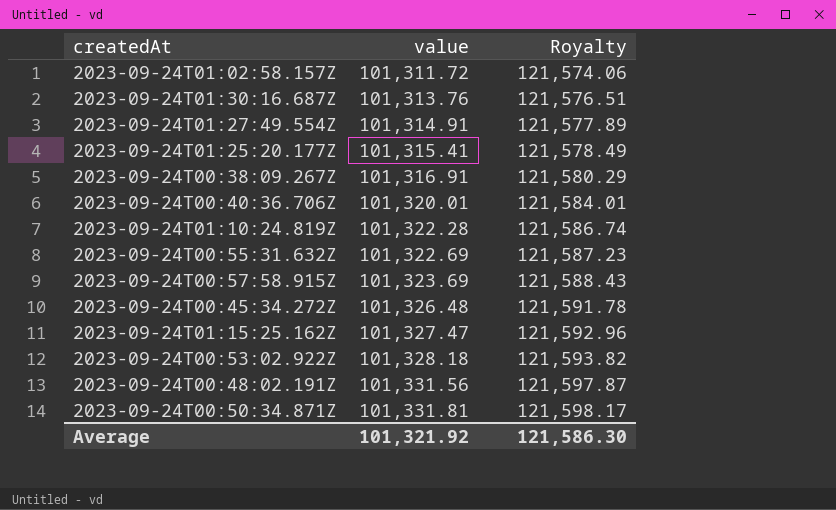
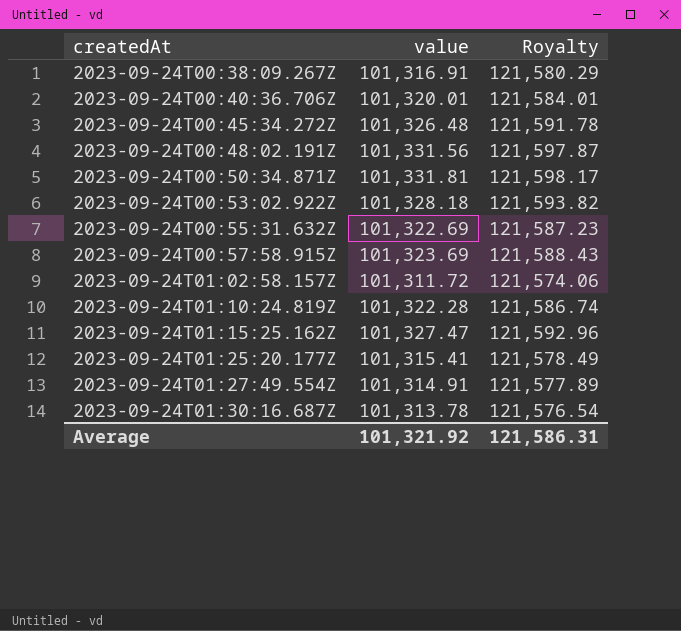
row order: value ascending -> createdAt ascending
2023-09-24T01:30:16.687Z | value: 101,313.76 -> 101,313.78
2023-09-24T01:30:16.687Z | Royalty: 121,576.51 -> 121,576.54
Average | Royalty: 121,586.30 -> 121,586.31

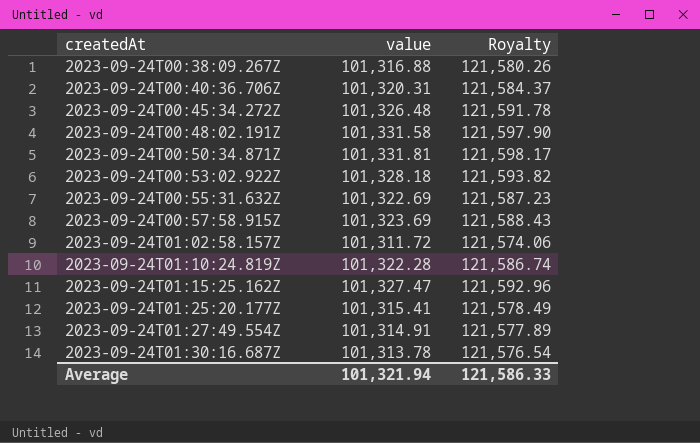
2023-09-24T00:38:09.267Z | value: 101,316.91 -> 101,316.88
2023-09-24T00:38:09.267Z | Royalty: 121,580.29 -> 121,580.26
2023-09-24T00:40:36.706Z | value: 101,320.01 -> 101,320.31
2023-09-24T00:40:36.706Z | Royalty: 121,584.01 -> 121,584.37
2023-09-24T00:48:02.191Z | value: 101,331.56 -> 101,331.58
2023-09-24T00:48:02.191Z | Royalty: 121,597.87 -> 121,597.90
Average | value: 101,321.92 -> 101,321.94
Average | Royalty: 121,586.31 -> 121,586.33

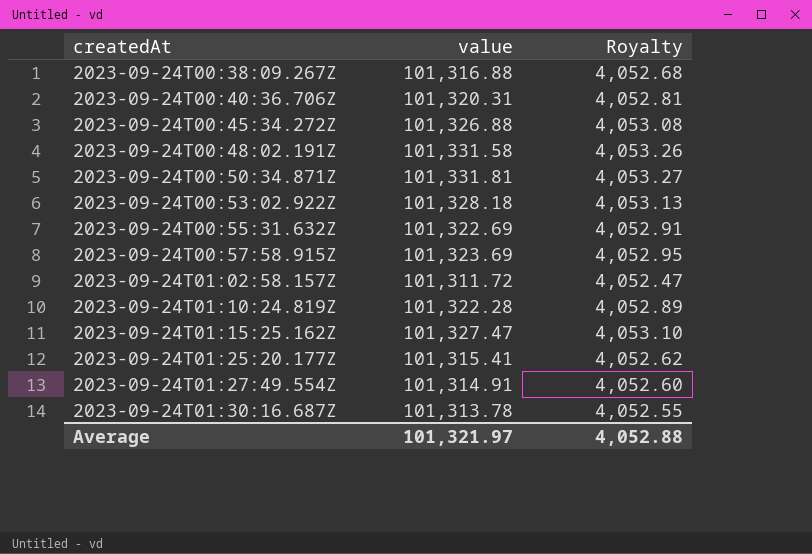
column Royalty | formula: [value] * 1.2 -> [value] * 0.04
2023-09-24T00:45:34.272Z | value: 101,326.48 -> 101,326.88
Average | value: 101,321.94 -> 101,321.97
Average | Royalty: 121,586.33 -> 4,052.88

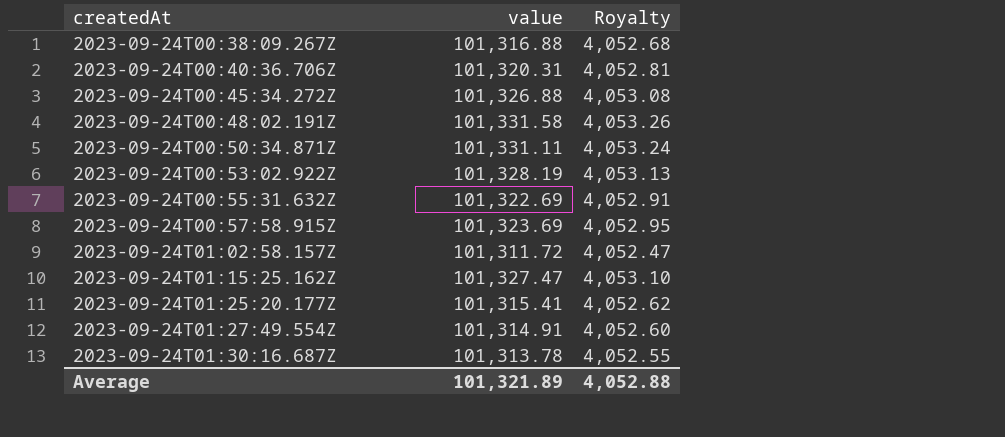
row 2023-09-24T01:10:24.819Z: 101,322.28 | 4,052.89 -> none
2023-09-24T00:50:34.871Z | value: 101,331.81 -> 101,331.11
2023-09-24T00:50:34.871Z | Royalty: 4,053.27 -> 4,053.24
2023-09-24T00:53:02.922Z | value: 101,328.18 -> 101,328.19
Average | value: 101,321.97 -> 101,321.89

